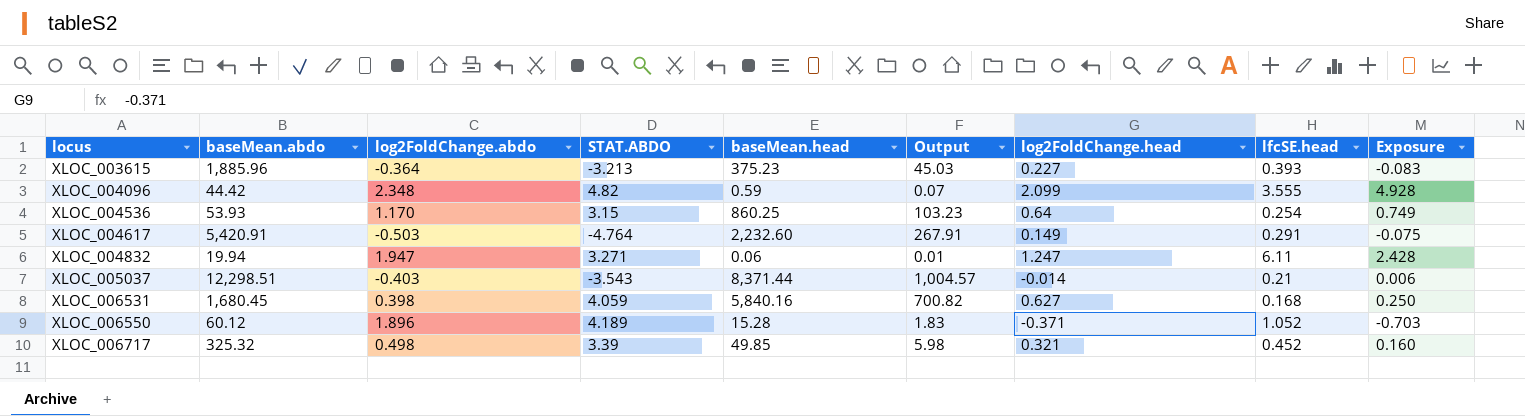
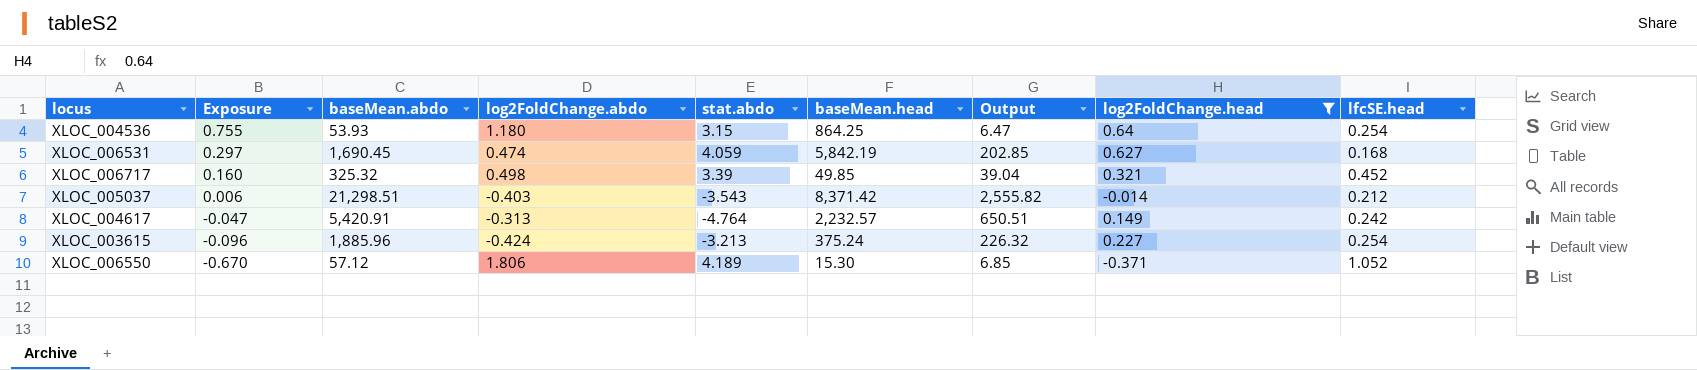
filter: none -> log2FoldChange.head <= 0.64
row order: locus ascending -> Exposure descending
column Exposure | position: 9 -> 2
column name: STAT.ABDO -> stat.abdo
column Output | formula: [baseMean.head] * 0.12 -> [baseMean.abdo] * 0.12
XLOC_004536 | Exposure: 0.749 -> 0.755
XLOC_004536 | log2FoldChange.abdo: 1.170 -> 1.180
XLOC_004536 | baseMean.head: 860.25 -> 864.25
XLOC_006531 | Exposure: 0.250 -> 0.297
XLOC_006531 | baseMean.abdo: 1,680.45 -> 1,690.45
XLOC_006531 | log2FoldChange.abdo: 0.398 -> 0.474
XLOC_006531 | baseMean.head: 5,840.16 -> 5,842.19
XLOC_005037 | baseMean.abdo: 12,298.51 -> 21,298.51
XLOC_005037 | baseMean.head: 8,371.44 -> 8,371.42
XLOC_005037 | lfcSE.head: 0.21 -> 0.212
XLOC_004617 | Exposure: -0.075 -> -0.047
XLOC_004617 | log2FoldChange.abdo: -0.503 -> -0.313
XLOC_004617 | baseMean.head: 2,232.60 -> 2,232.57
XLOC_004617 | lfcSE.head: 0.291 -> 0.242
XLOC_003615 | Exposure: -0.083 -> -0.096
XLOC_003615 | log2FoldChange.abdo: -0.364 -> -0.424
XLOC_003615 | baseMean.head: 375.23 -> 375.24
XLOC_003615 | lfcSE.head: 0.393 -> 0.254
XLOC_006550 | Exposure: -0.703 -> -0.670
XLOC_006550 | baseMean.abdo: 60.12 -> 57.12
XLOC_006550 | log2FoldChange.abdo: 1.896 -> 1.806
XLOC_006550 | baseMean.head: 15.28 -> 15.30

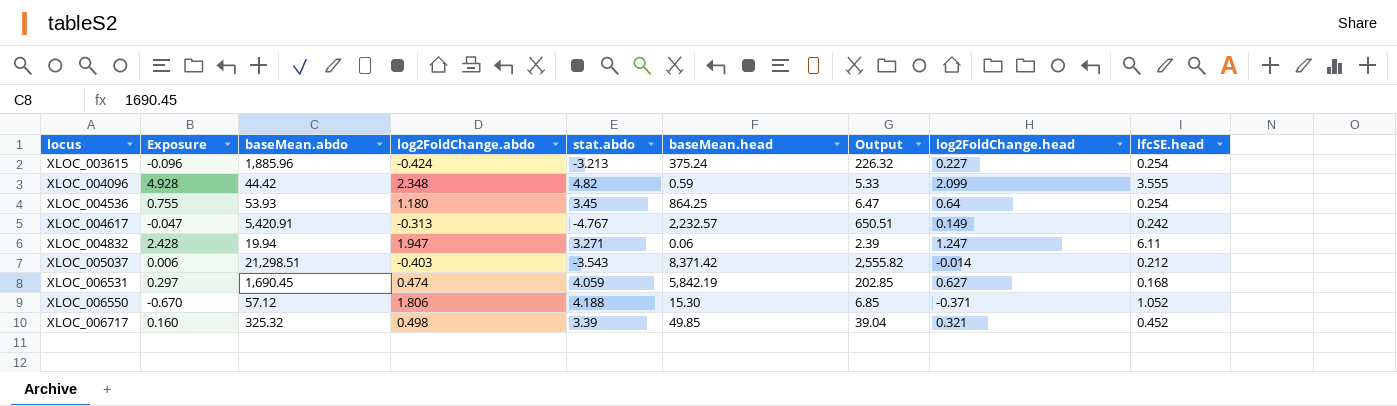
filter: log2FoldChange.head <= 0.64 -> none
row order: Exposure descending -> locus ascending
XLOC_004536 | stat.abdo: 3.15 -> 3.45
XLOC_004617 | stat.abdo: -4.764 -> -4.767
XLOC_006550 | stat.abdo: 4.189 -> 4.188

